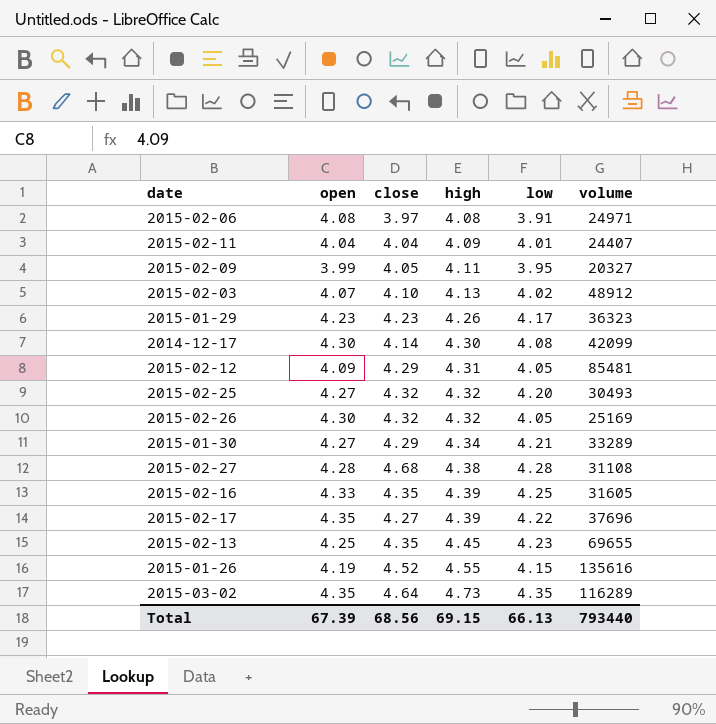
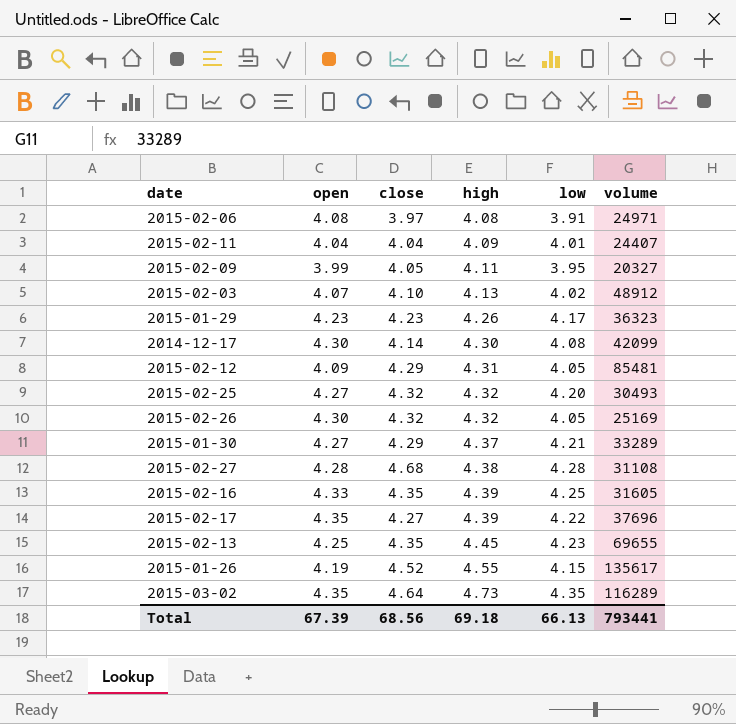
2015-01-30 | high: 4.34 -> 4.37
2015-01-26 | volume: 135616 -> 135617
Total | high: 69.15 -> 69.18
Total | volume: 793440 -> 793441

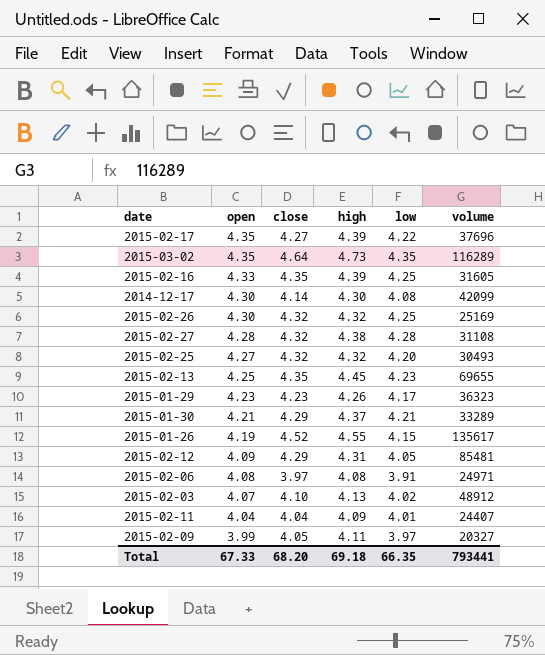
row order: high ascending -> open descending
2015-02-26 | low: 4.05 -> 4.25
2015-02-27 | close: 4.68 -> 4.32
2015-01-30 | open: 4.27 -> 4.21
2015-02-09 | low: 3.95 -> 3.97
Total | open: 67.39 -> 67.33
Total | close: 68.56 -> 68.20
Total | low: 66.13 -> 66.35

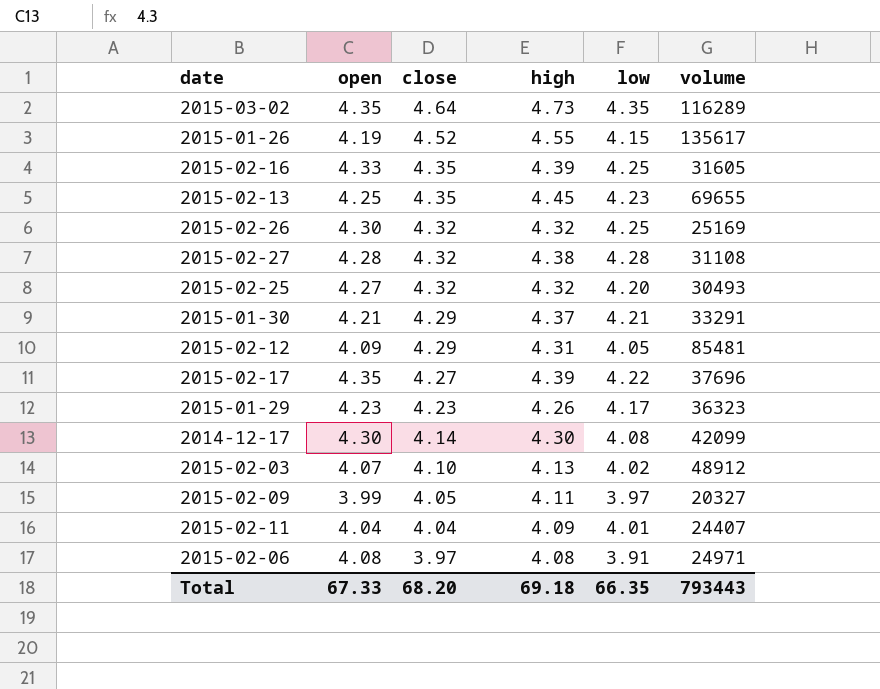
row order: open descending -> close descending
2015-01-30 | volume: 33289 -> 33291
Total | volume: 793441 -> 793443

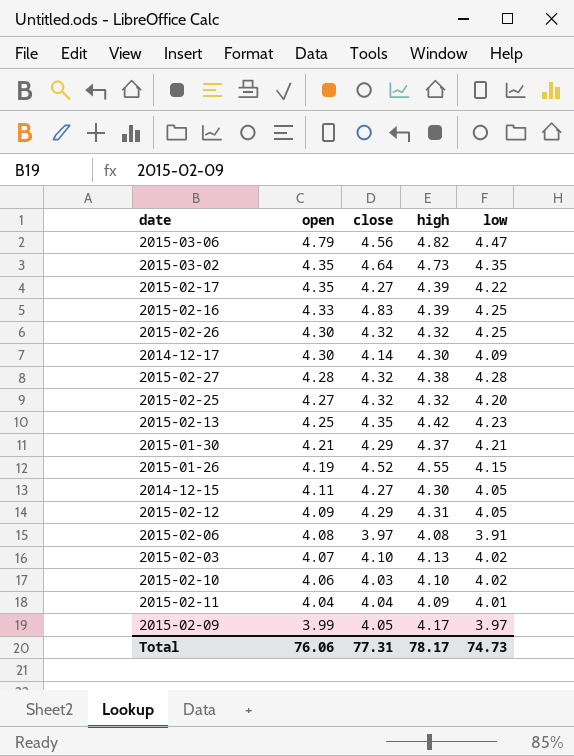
row order: close descending -> open descending
column volume | position: 6 -> none
row 2015-01-29: 4.23 | 4.23 | 4.26 | 4.17 | 36323 -> none
row 2015-03-06: none -> 4.79 | 4.56 | 4.82 | 4.47
2015-02-16 | close: 4.35 -> 4.83
2014-12-17 | low: 4.08 -> 4.09
2015-02-13 | high: 4.45 -> 4.42
row 2014-12-15: none -> 4.11 | 4.27 | 4.30 | 4.05
row 2015-02-10: none -> 4.06 | 4.03 | 4.10 | 4.02
2015-02-09 | high: 4.11 -> 4.17
Total | open: 67.33 -> 76.06
Total | close: 68.20 -> 77.31
Total | high: 69.18 -> 78.17
Total | low: 66.35 -> 74.73

